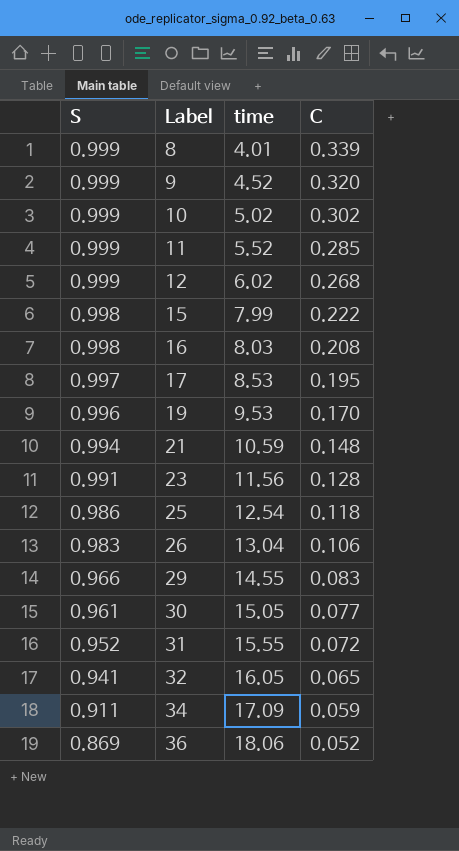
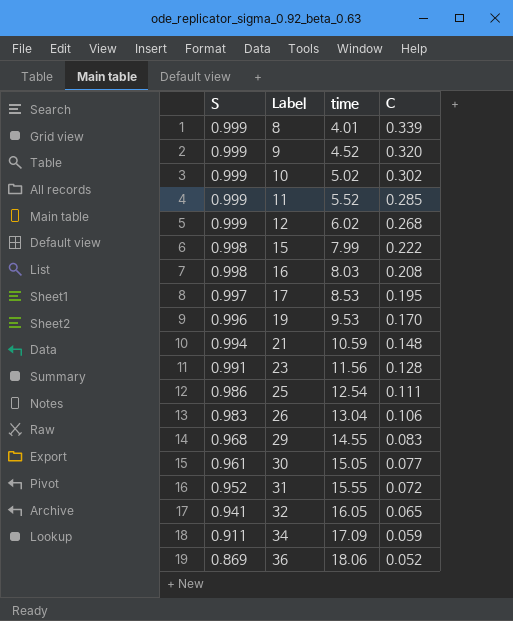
25 | C: 0.118 -> 0.111
29 | S: 0.966 -> 0.968

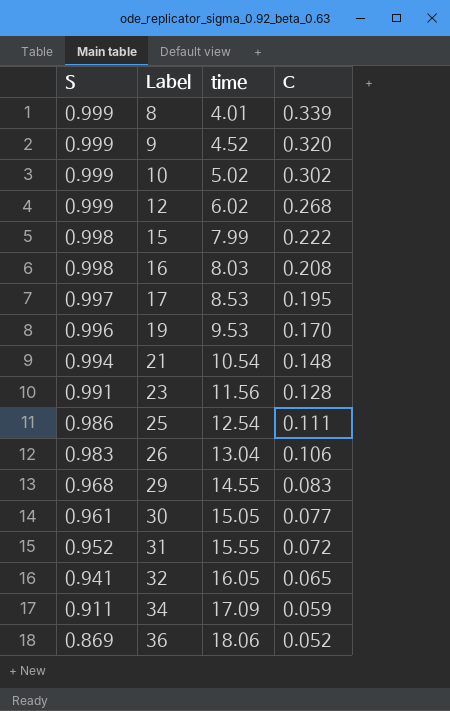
row 11: 0.999 | 5.52 | 0.285 -> none
21 | time: 10.59 -> 10.54

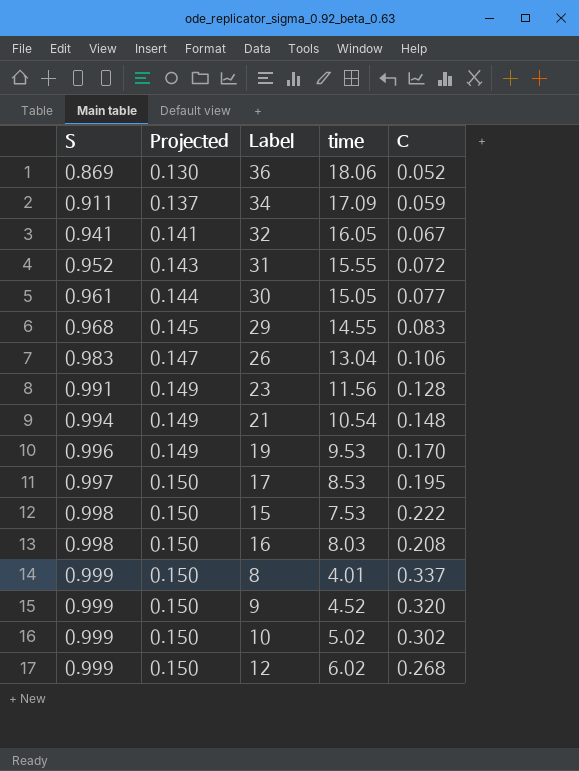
row order: S descending -> S ascending
column Projected | formula: none -> [S] * 0.15
row 25: 0.986 | 12.54 | 0.111 -> none
32 | C: 0.065 -> 0.067
15 | time: 7.99 -> 7.53
8 | C: 0.339 -> 0.337

